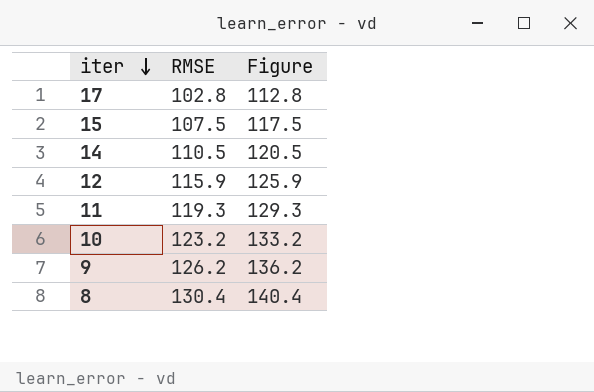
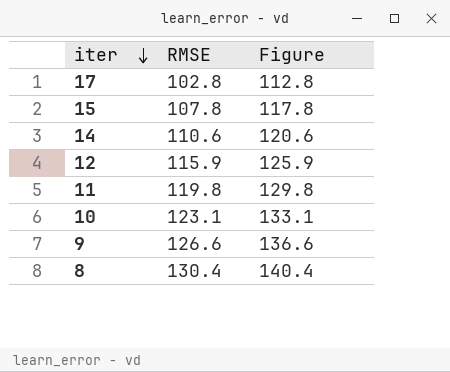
15 | RMSE: 107.5 -> 107.8
15 | Figure: 117.5 -> 117.8
14 | RMSE: 110.5 -> 110.6
14 | Figure: 120.5 -> 120.6
11 | RMSE: 119.3 -> 119.8
11 | Figure: 129.3 -> 129.8
10 | RMSE: 123.2 -> 123.1
10 | Figure: 133.2 -> 133.1
9 | RMSE: 126.2 -> 126.6
9 | Figure: 136.2 -> 136.6

